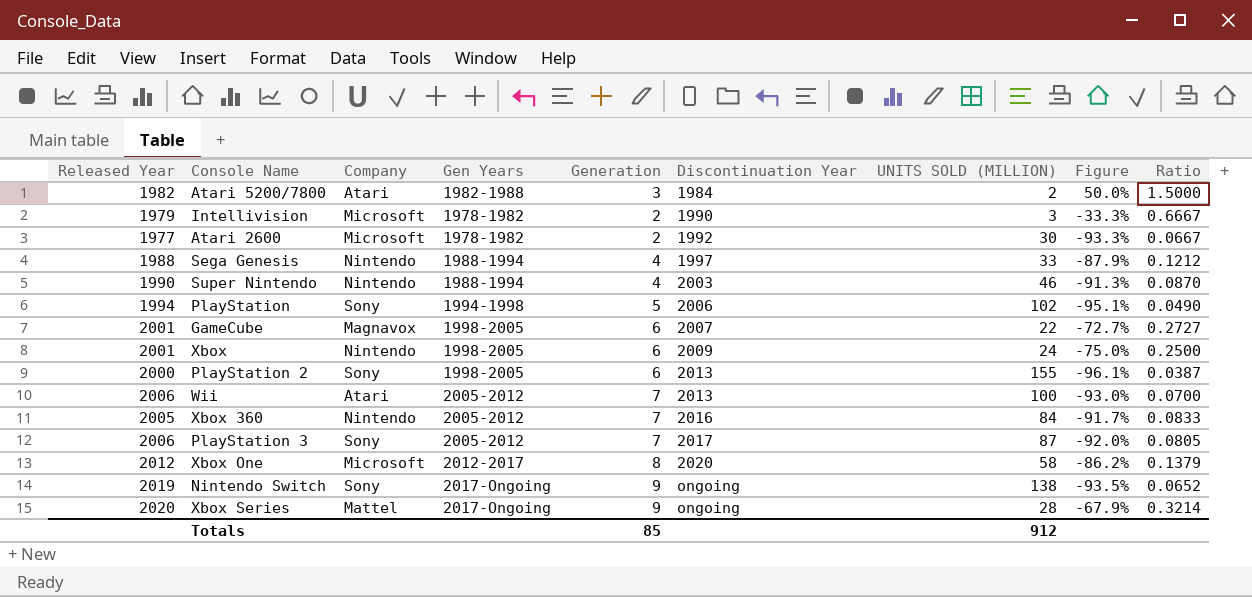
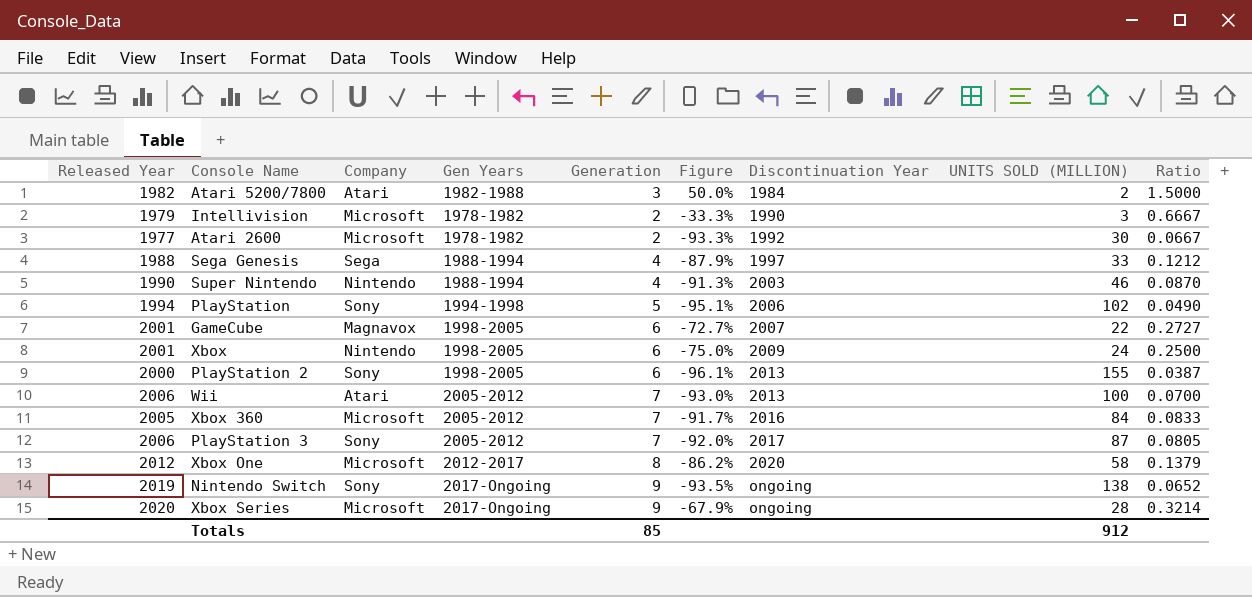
column Figure | position: 8 -> 6
Sega Genesis | Company: Nintendo -> Sega
Xbox 360 | Company: Nintendo -> Microsoft
Xbox Series | Company: Mattel -> Microsoft

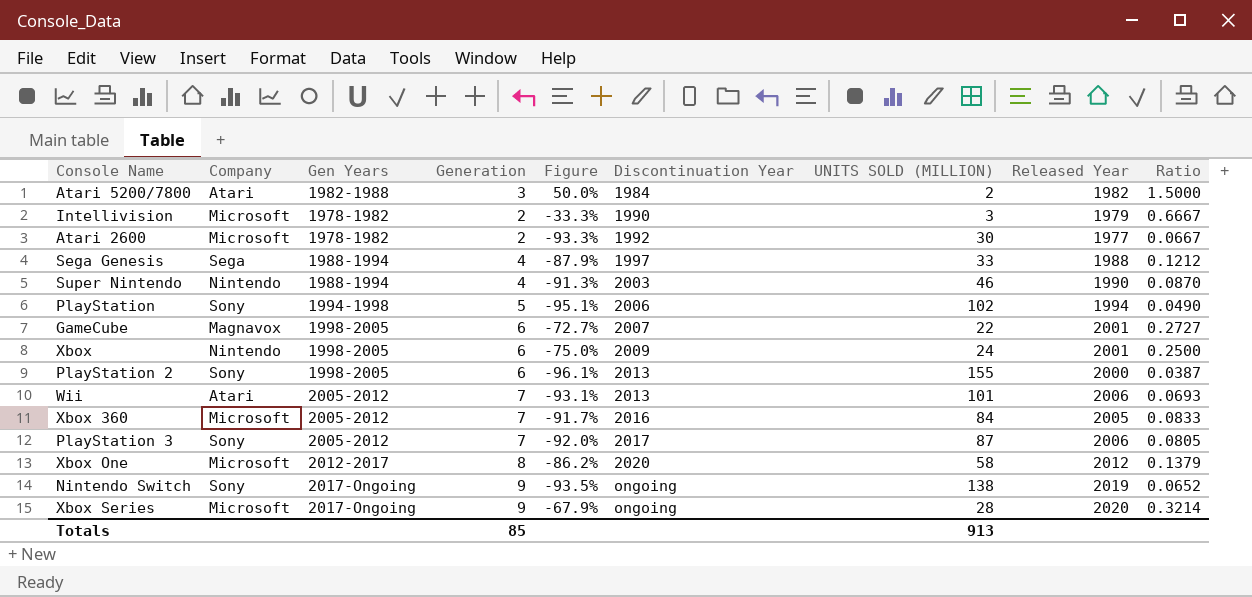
column Released Year | position: 1 -> 8
Wii | Figure: -93.0% -> -93.1%
Wii | UNITS SOLD (MILLION): 100 -> 101
Wii | Ratio: 0.0700 -> 0.0693
Totals | UNITS SOLD (MILLION): 912 -> 913

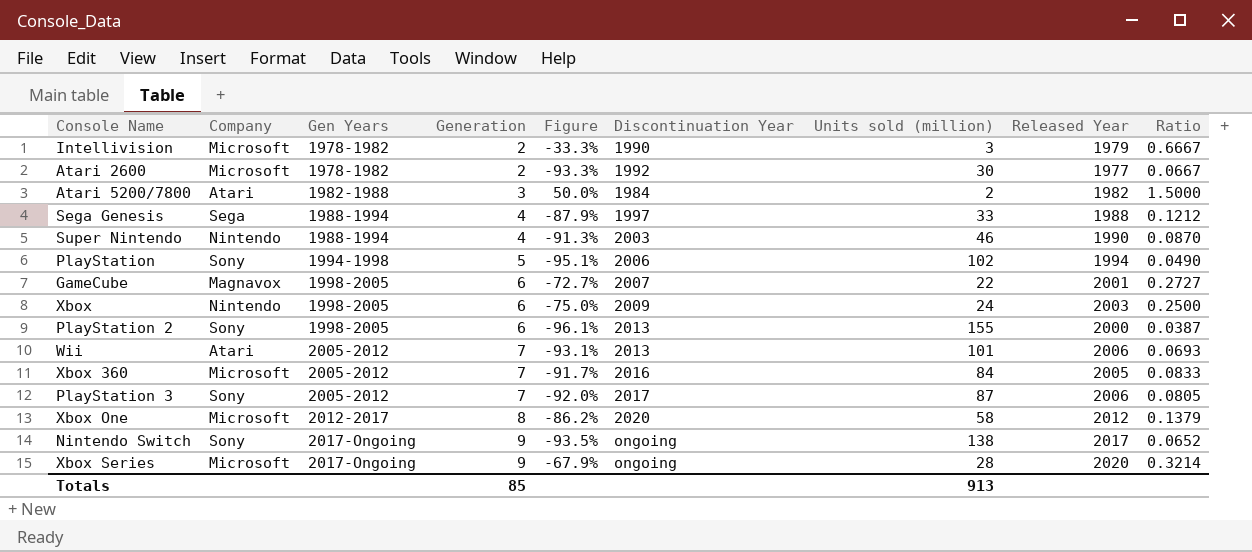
row order: Discontinuation Year ascending -> Gen Years ascending
column name: UNITS SOLD (MILLION) -> Units sold (million)
Xbox | Released Year: 2001 -> 2003
Nintendo Switch | Released Year: 2019 -> 2017

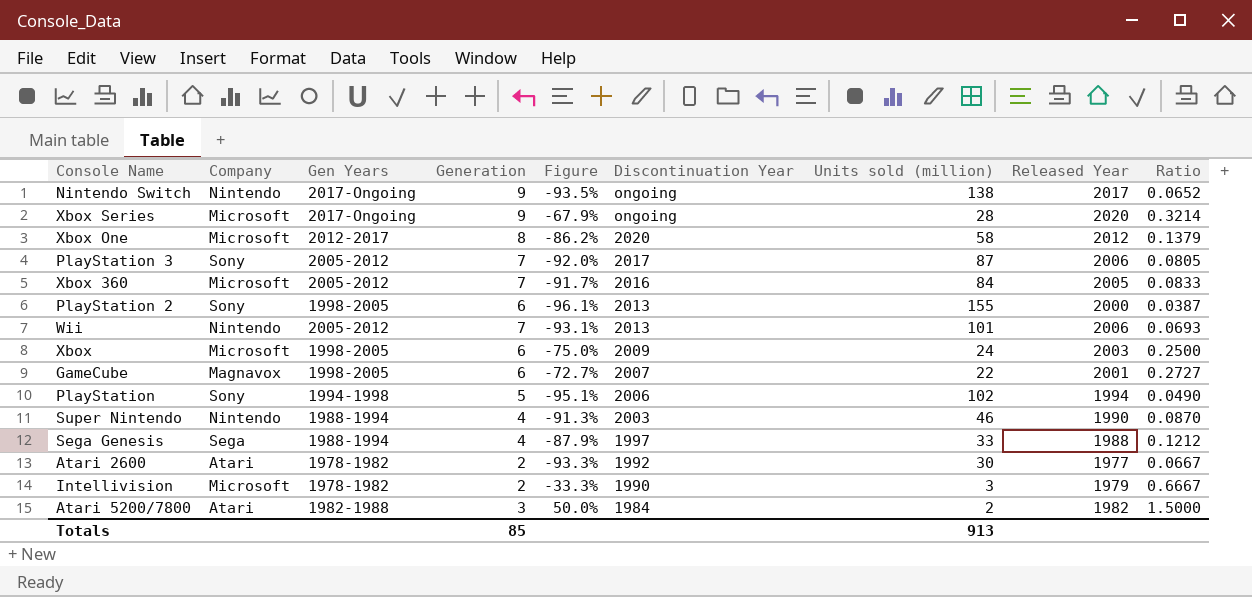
row order: Gen Years ascending -> Discontinuation Year descending
Nintendo Switch | Company: Sony -> Nintendo
Wii | Company: Atari -> Nintendo
Xbox | Company: Nintendo -> Microsoft
Atari 2600 | Company: Microsoft -> Atari

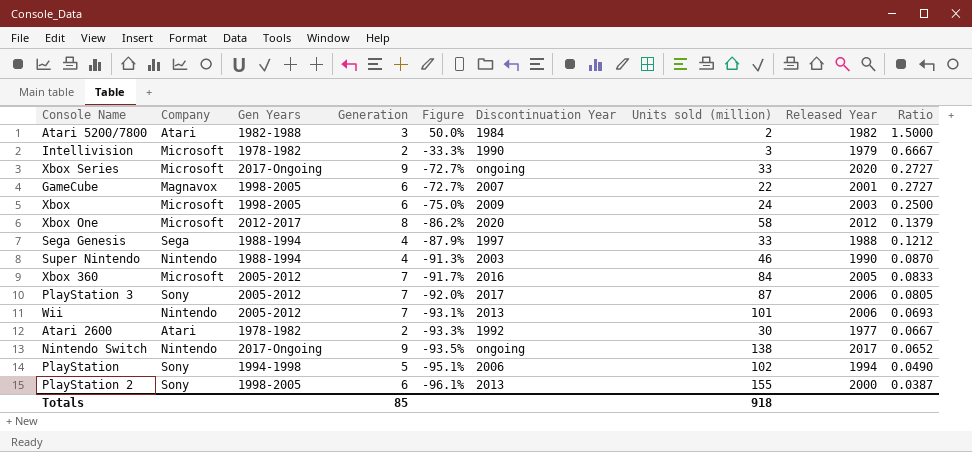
row order: Discontinuation Year descending -> Figure descending
Xbox Series | Figure: -67.9% -> -72.7%
Xbox Series | Units sold (million): 28 -> 33
Xbox Series | Ratio: 0.3214 -> 0.2727
Totals | Units sold (million): 913 -> 918

